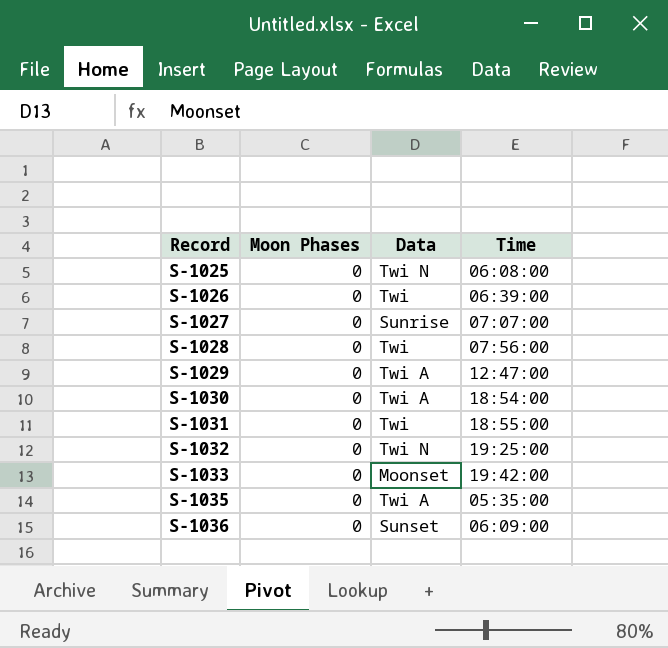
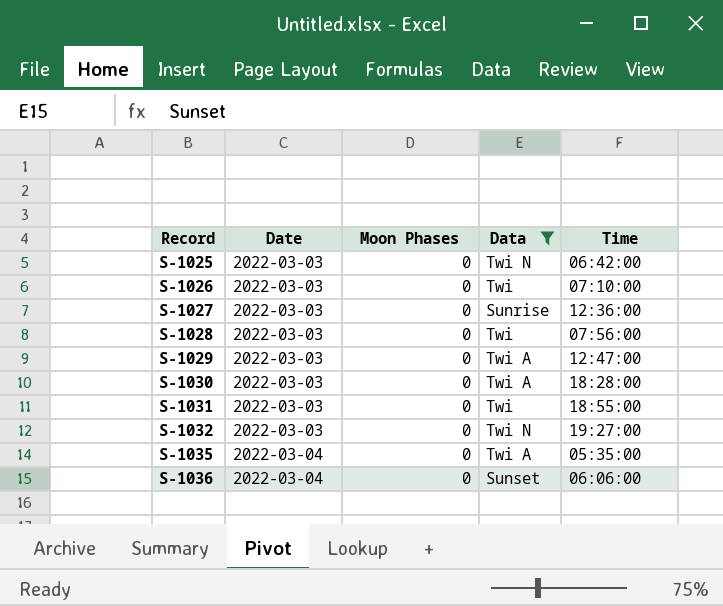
filter: none -> Data != Moonset
column Date | position: none -> 2
S-1025 | Time: 06:08:00 -> 06:42:00
S-1026 | Time: 06:39:00 -> 07:10:00
S-1027 | Time: 07:07:00 -> 12:36:00
S-1030 | Time: 18:54:00 -> 18:28:00
S-1032 | Time: 19:25:00 -> 19:27:00
S-1036 | Time: 06:09:00 -> 06:06:00

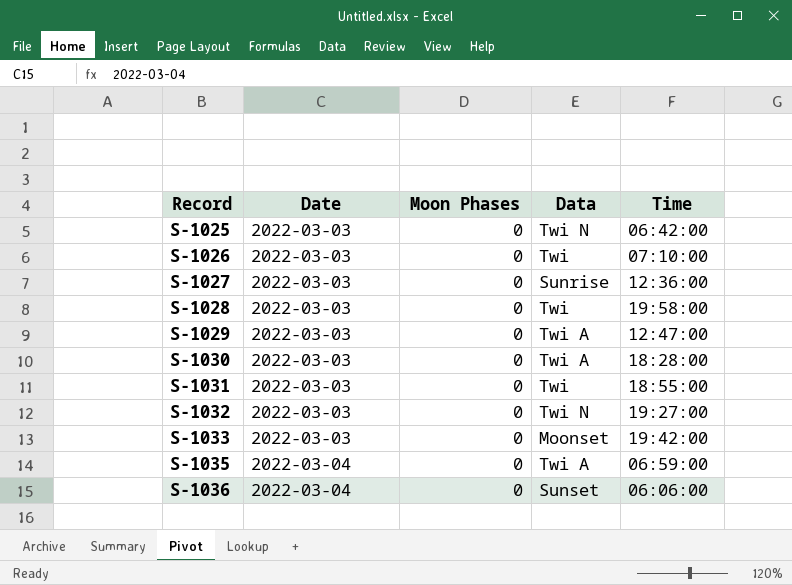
filter: Data != Moonset -> none
S-1028 | Time: 07:56:00 -> 19:58:00
S-1035 | Time: 05:35:00 -> 06:59:00

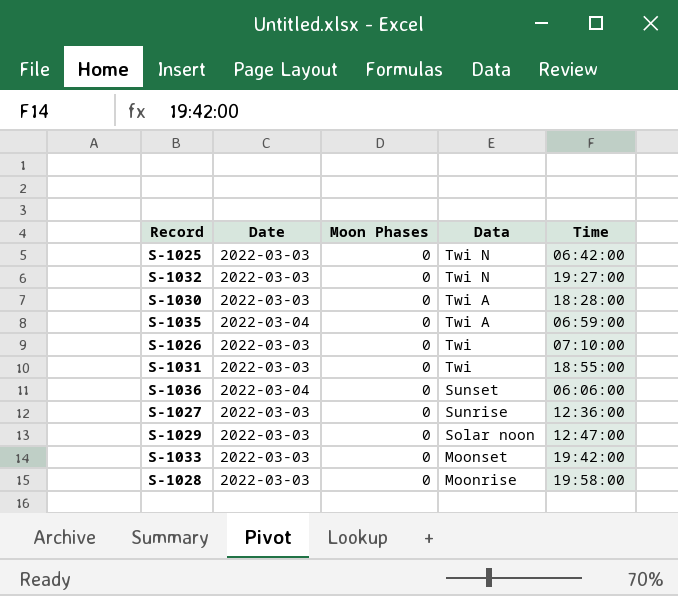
row order: Record ascending -> Data descending
S-1029 | Data: Twi A -> Solar noon
S-1028 | Data: Twi -> Moonrise

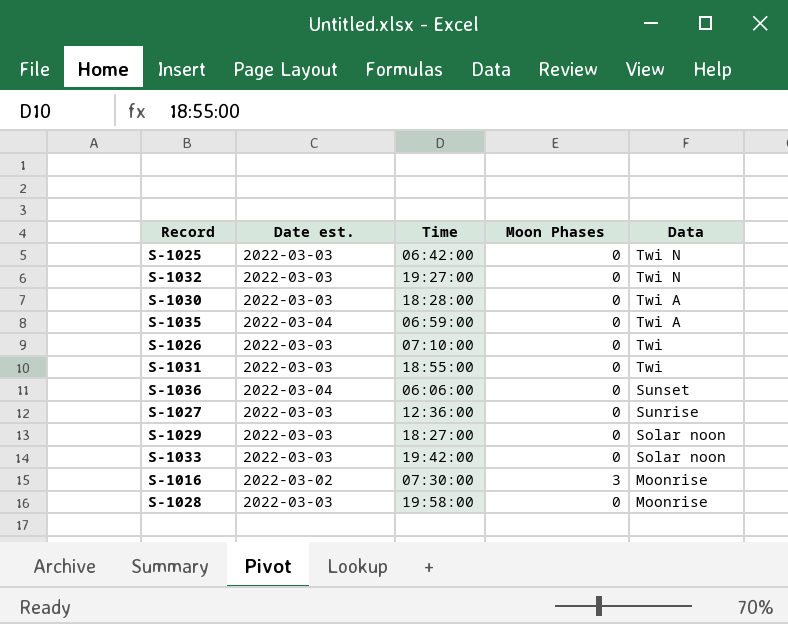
column name: Date -> Date est.
column Time | position: 5 -> 3
S-1029 | Time: 12:47:00 -> 18:27:00
S-1033 | Data: Moonset -> Solar noon
row S-1016: none -> 2022-03-02 | 07:30:00 | 3 | Moonrise

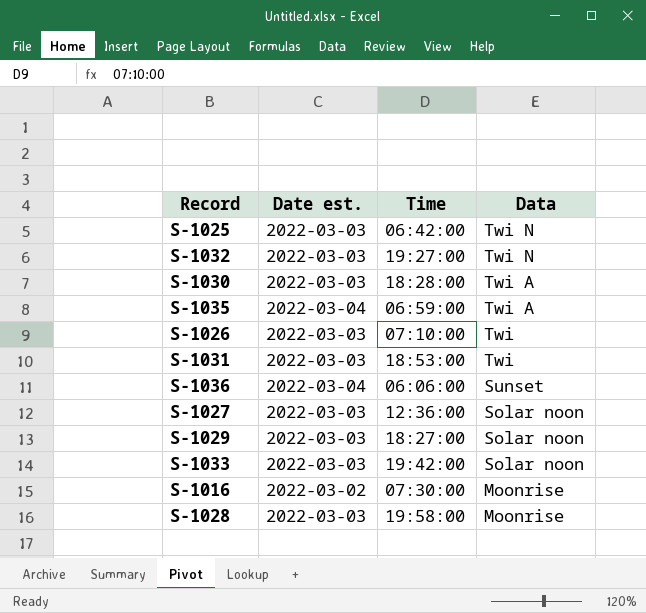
column Moon Phases | position: 4 -> none
S-1031 | Time: 18:55:00 -> 18:53:00
S-1027 | Data: Sunrise -> Solar noon

